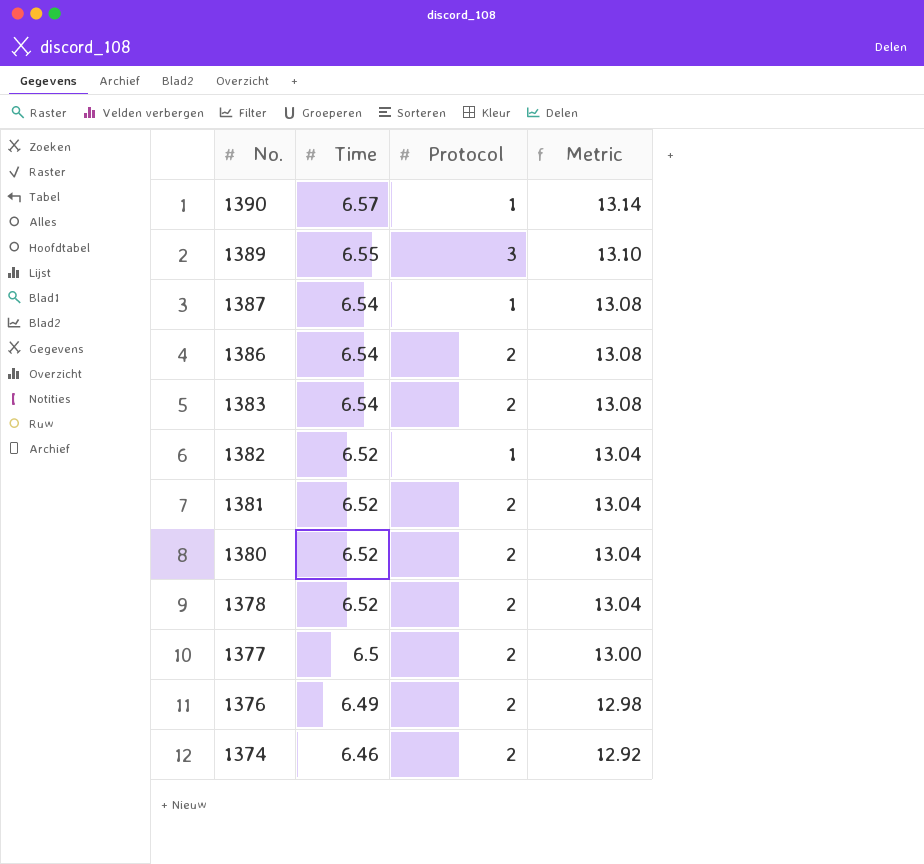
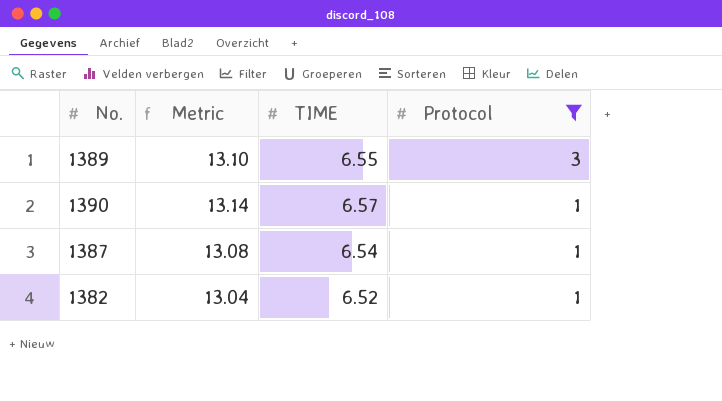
filter: none -> Protocol != 2
row order: No. descending -> Protocol descending
column Metric | position: 4 -> 2
column name: Time -> TIME

